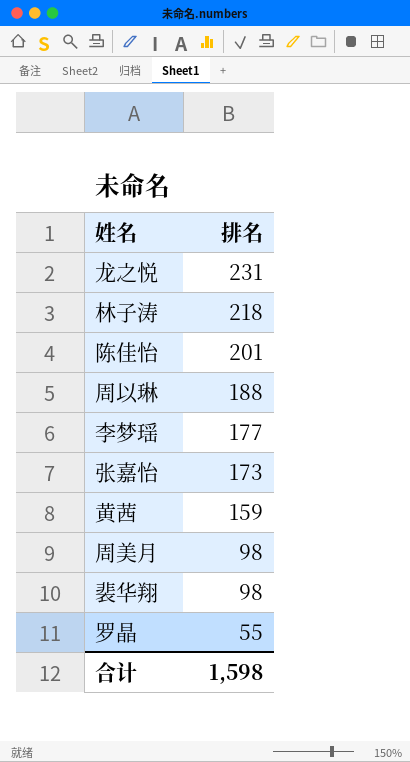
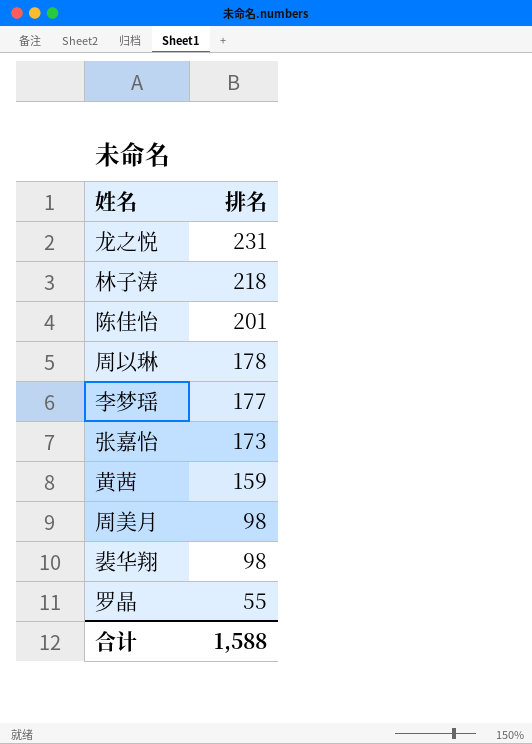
周以琳 | 排名: 188 -> 178
合计 | 排名: 1,598 -> 1,588

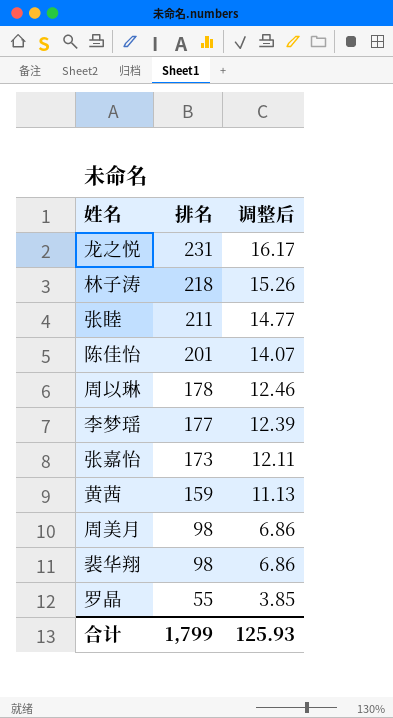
column 调整后 | formula: none -> [排名] * 0.07
row 张睦: none -> 211 | 14.77
合计 | 排名: 1,588 -> 1,799

